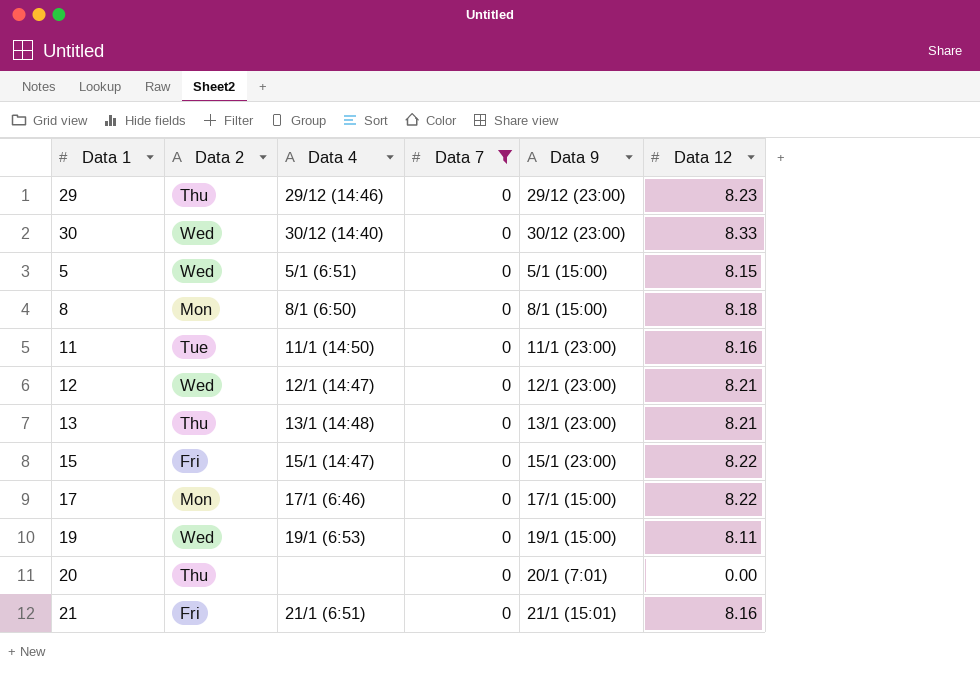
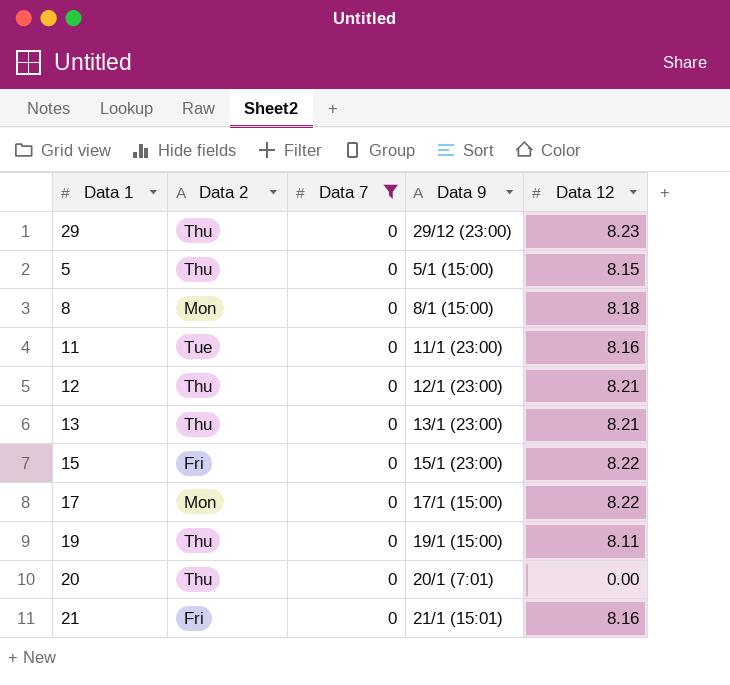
column Data 4 | position: 3 -> none
row 30: Wed | 30/12 (14:40) | 0 | 30/12 (23:00) | 8.33 -> none
5 | Data 2: Wed -> Thu
12 | Data 2: Wed -> Thu
19 | Data 2: Wed -> Thu

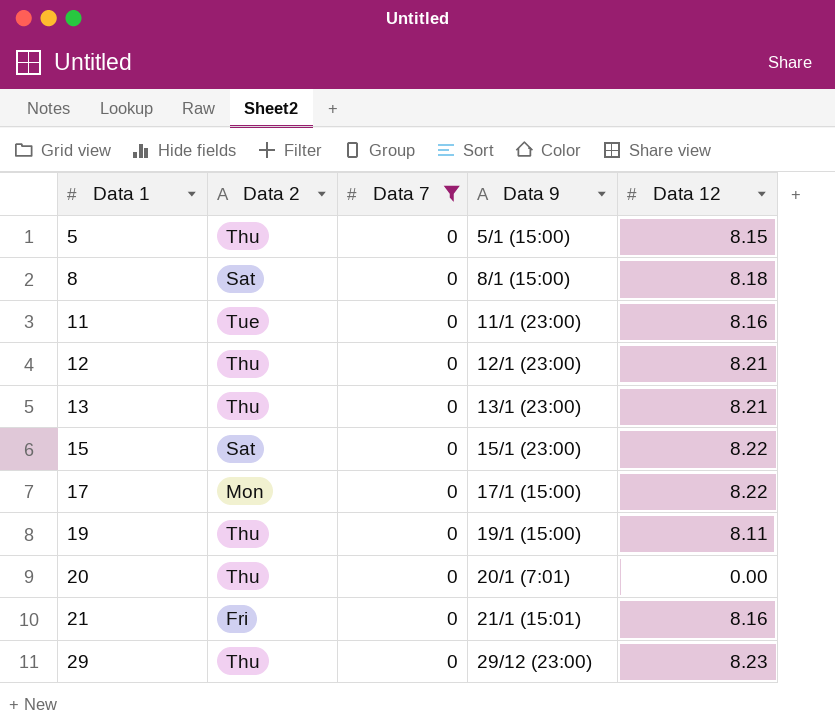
row order: none -> Data 1 ascending
8 | Data 2: Mon -> Sat
15 | Data 2: Fri -> Sat

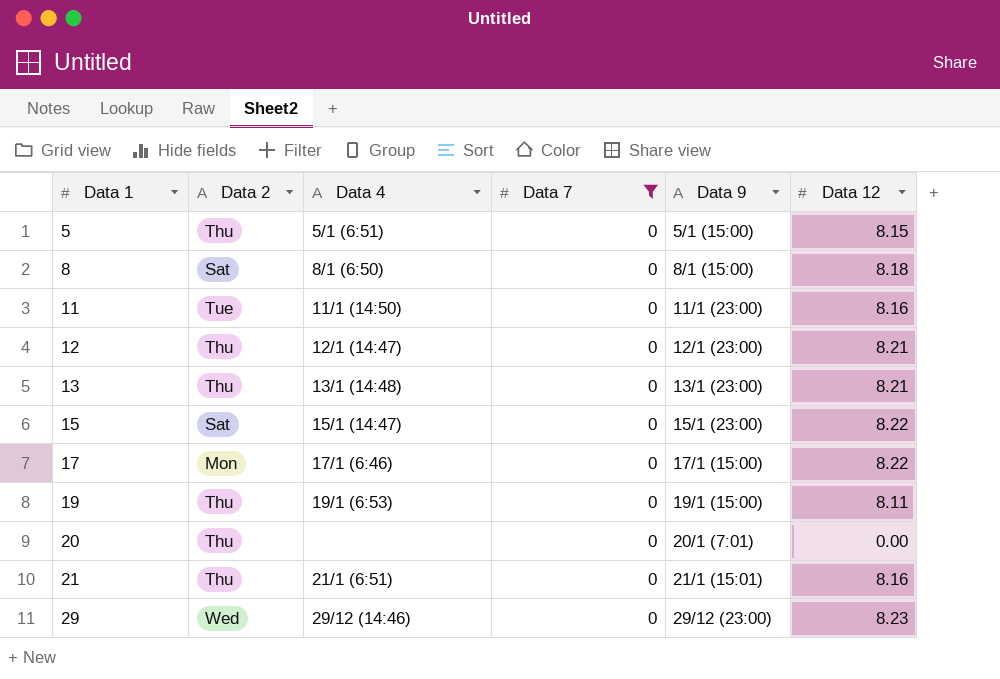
column Data 4 | position: none -> 3
21 | Data 2: Fri -> Thu
29 | Data 2: Thu -> Wed

